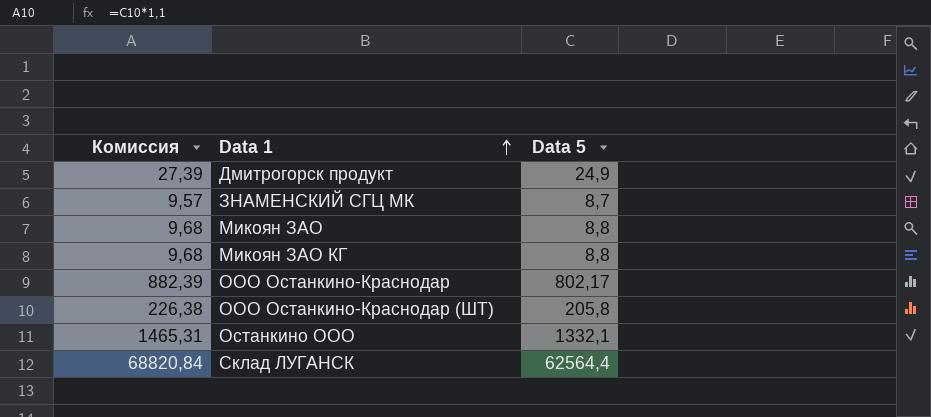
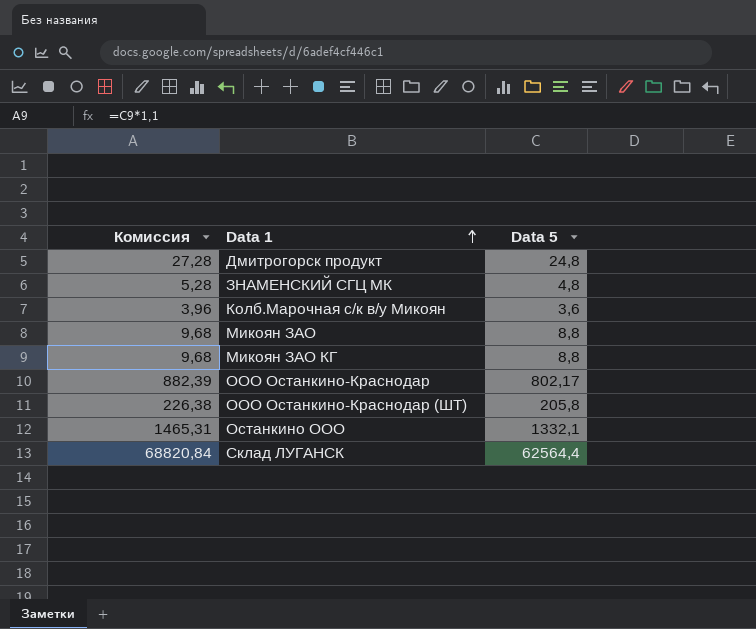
Дмитрогорск продукт | Комиссия: 27,39 -> 27,28
Дмитрогорск продукт | Data 5: 24,9 -> 24,8
ЗНАМЕНСКИЙ СГЦ МК | Комиссия: 9,57 -> 5,28
ЗНАМЕНСКИЙ СГЦ МК | Data 5: 8,7 -> 4,8
row Колб.Марочная с/к в/у Микоян: none -> 3,96 | 3,6

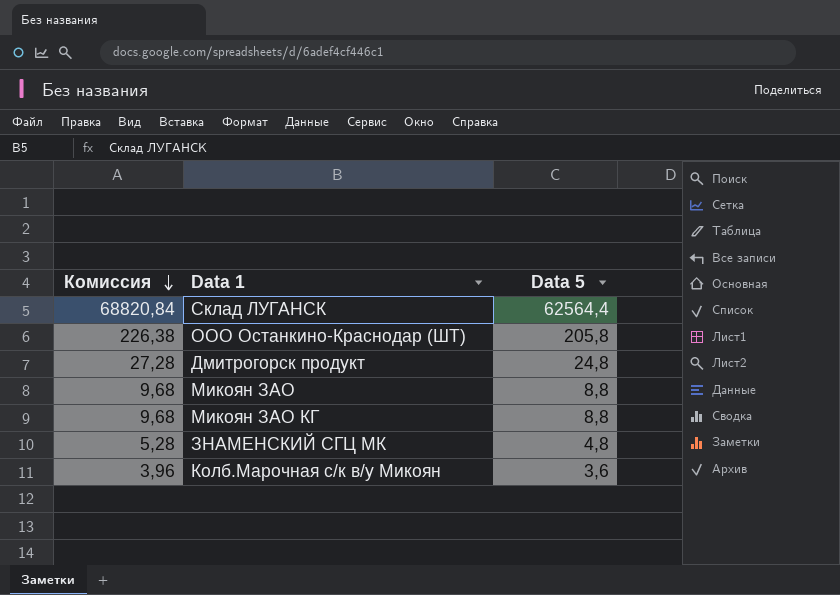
row order: Data 1 ascending -> Комиссия descending
row ООО Останкино-Краснодар: 882,39 | 802,17 -> none
row Останкино ООО: 1465,31 | 1332,1 -> none

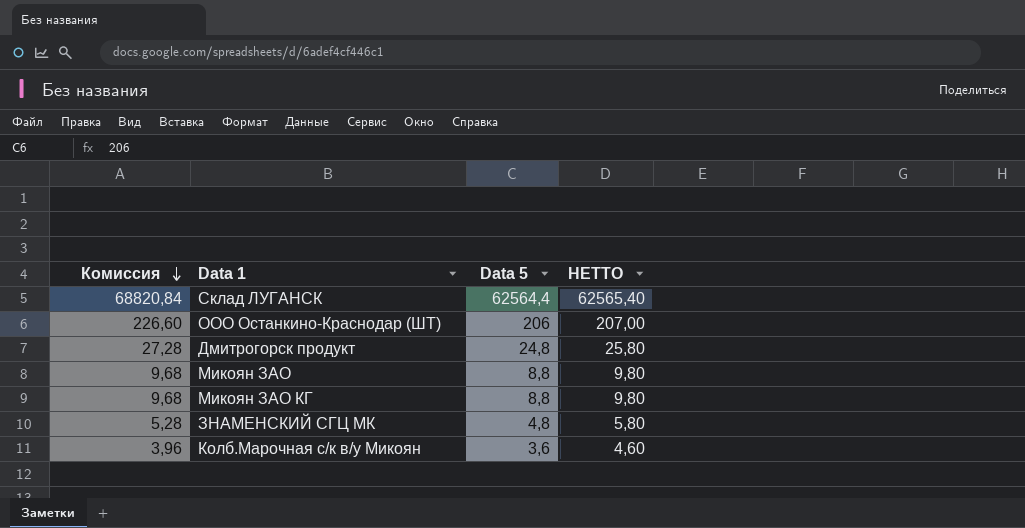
column НЕТТО | formula: none -> [Data 5] + 1
ООО Останкино-Краснодар (ШТ) | Комиссия: 226,38 -> 226,60
ООО Останкино-Краснодар (ШТ) | Data 5: 205,8 -> 206

